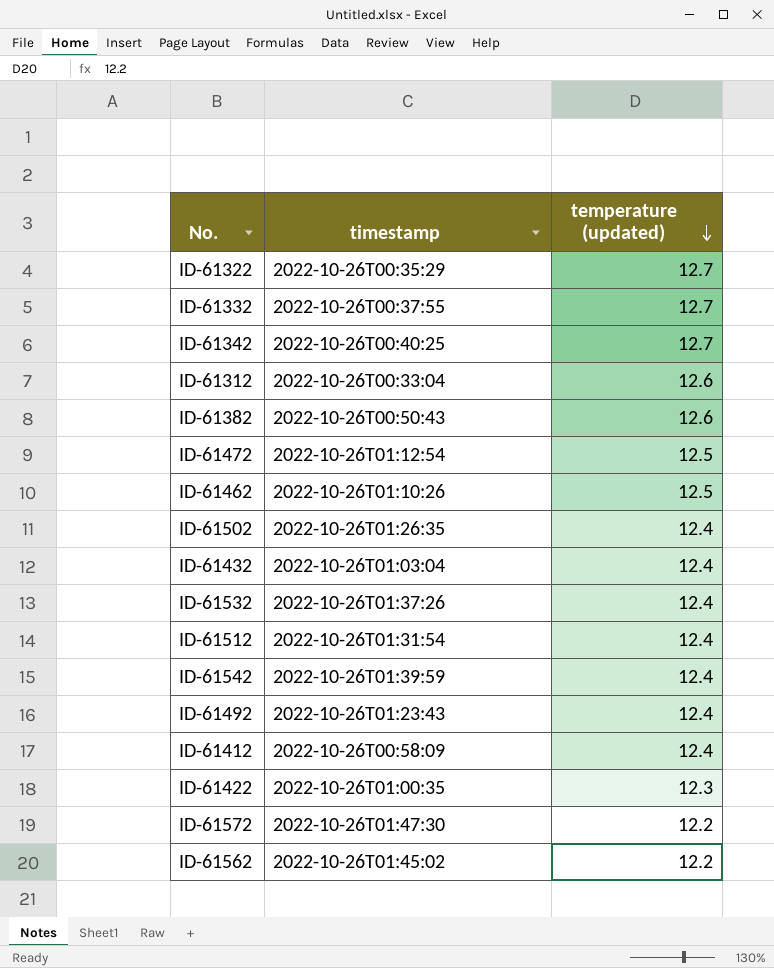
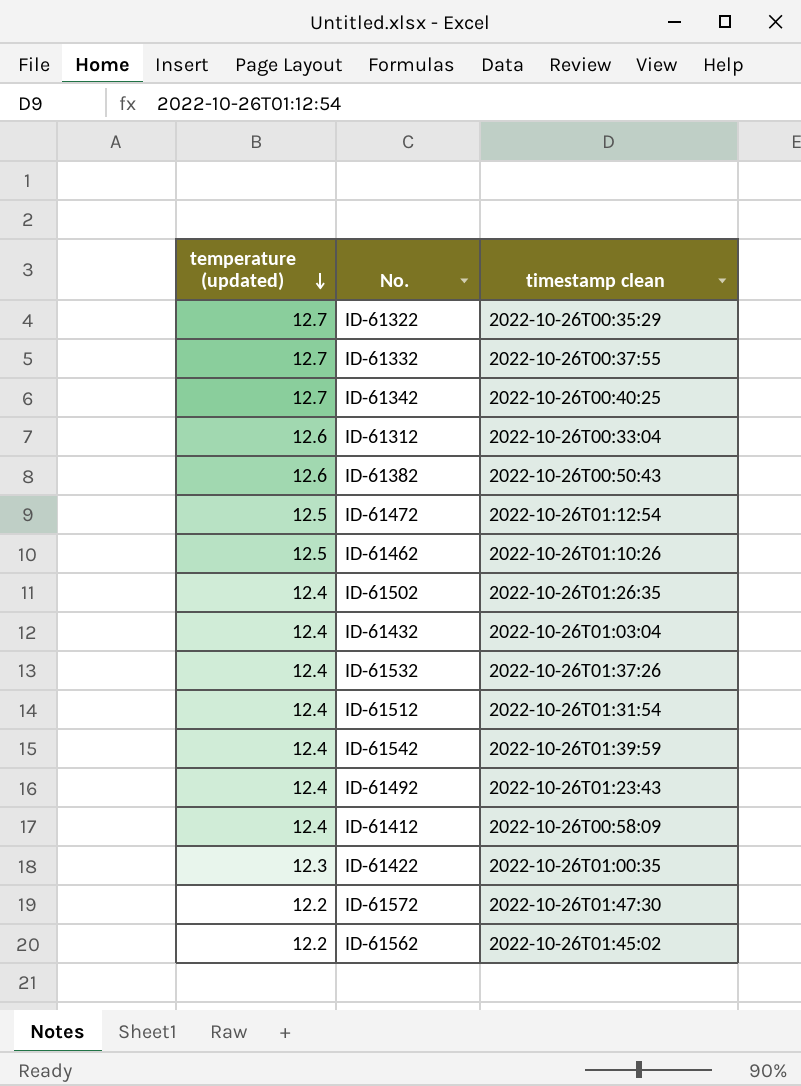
column temperature (updated) | position: 3 -> 1
column name: timestamp -> timestamp clean

